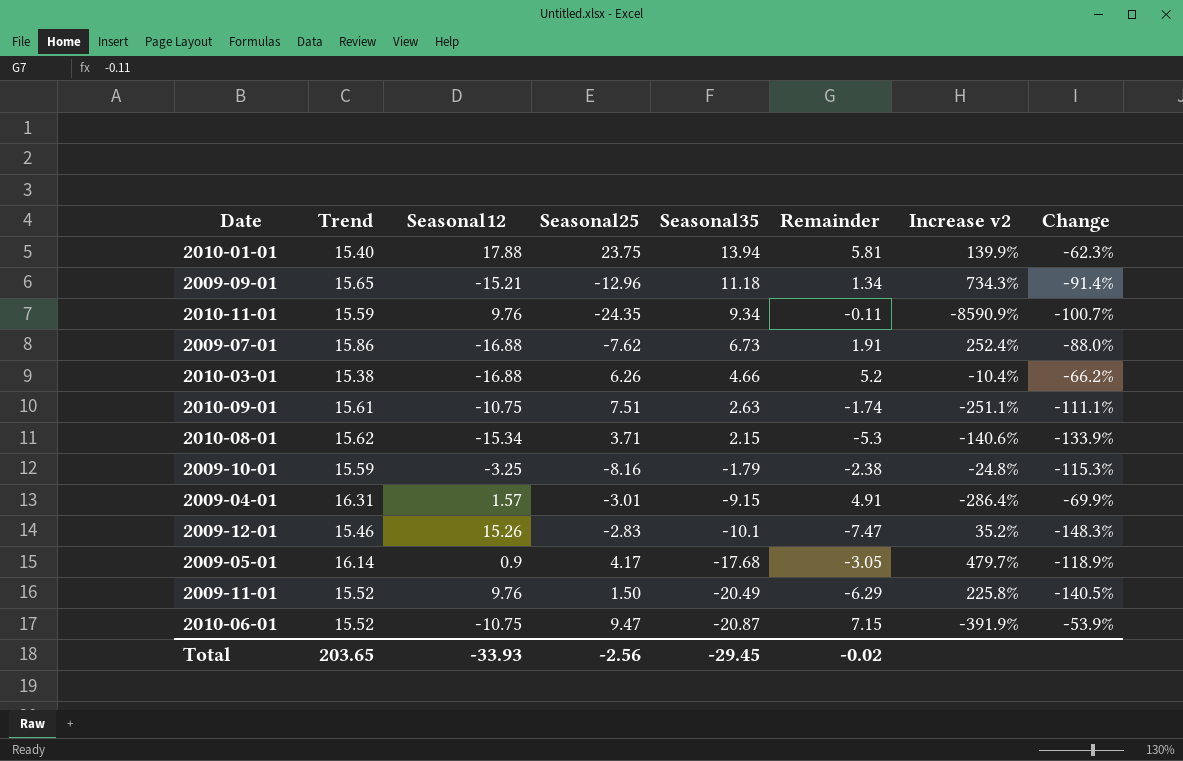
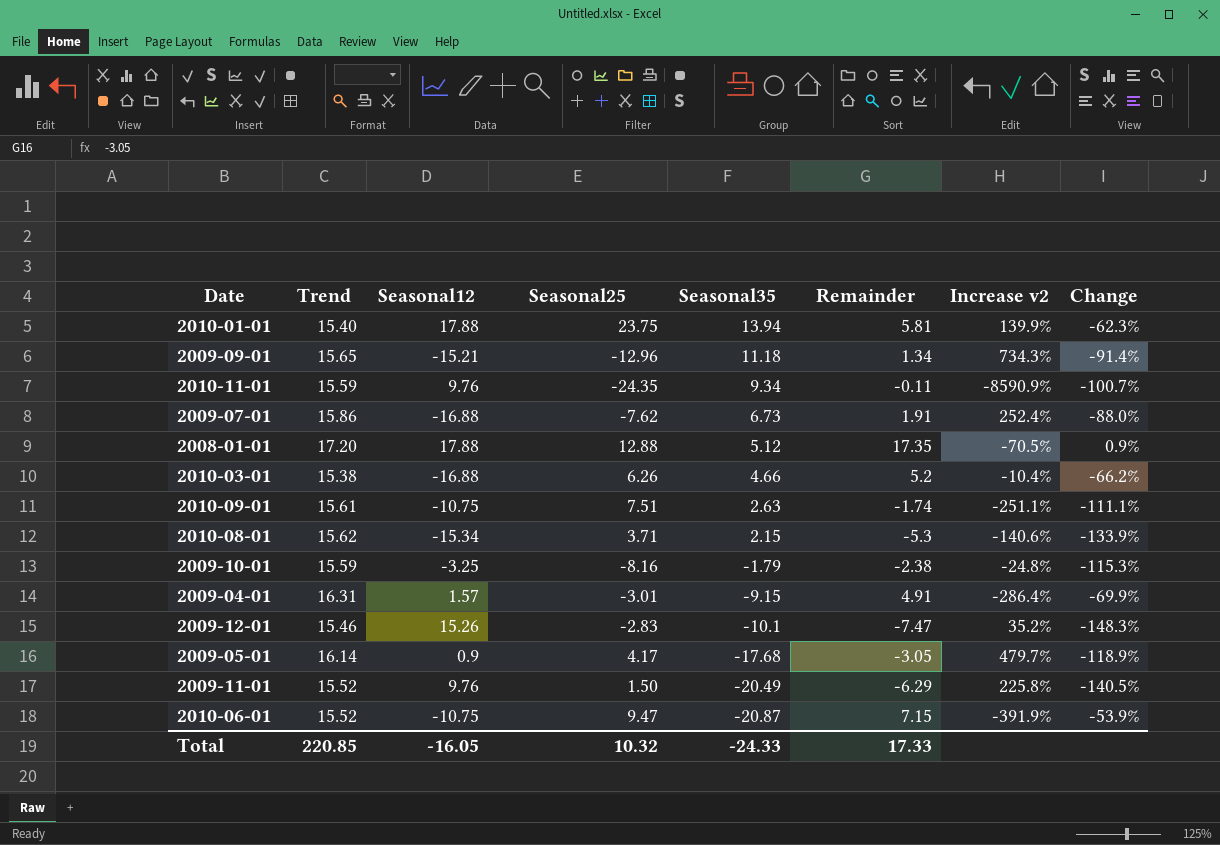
row 2008-01-01: none -> 17.20 | 17.88 | 12.88 | 5.12 | 17.35 | -70.5% | 0.9%
Total | Trend: 203.65 -> 220.85
Total | Seasonal12: -33.93 -> -16.05
Total | Seasonal25: -2.56 -> 10.32
Total | Seasonal35: -29.45 -> -24.33
Total | Remainder: -0.02 -> 17.33

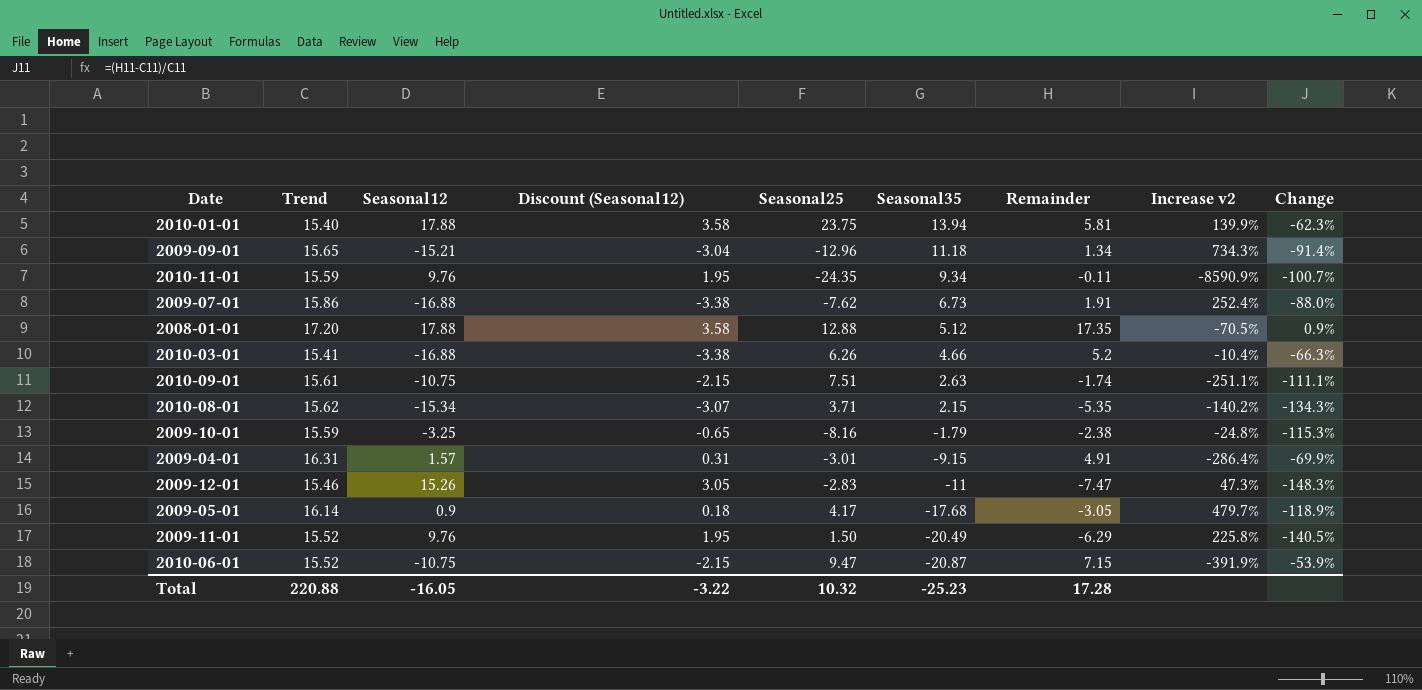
column Discount (Seasonal12) | formula: none -> [Seasonal12] * 0.2
2010-03-01 | Trend: 15.38 -> 15.41
2010-03-01 | Change: -66.2% -> -66.3%
2010-08-01 | Remainder: -5.3 -> -5.35
2010-08-01 | Increase v2: -140.6% -> -140.2%
2010-08-01 | Change: -133.9% -> -134.3%
2009-12-01 | Seasonal35: -10.1 -> -11
2009-12-01 | Increase v2: 35.2% -> 47.3%
Total | Trend: 220.85 -> 220.88
Total | Seasonal35: -24.33 -> -25.23
Total | Remainder: 17.33 -> 17.28

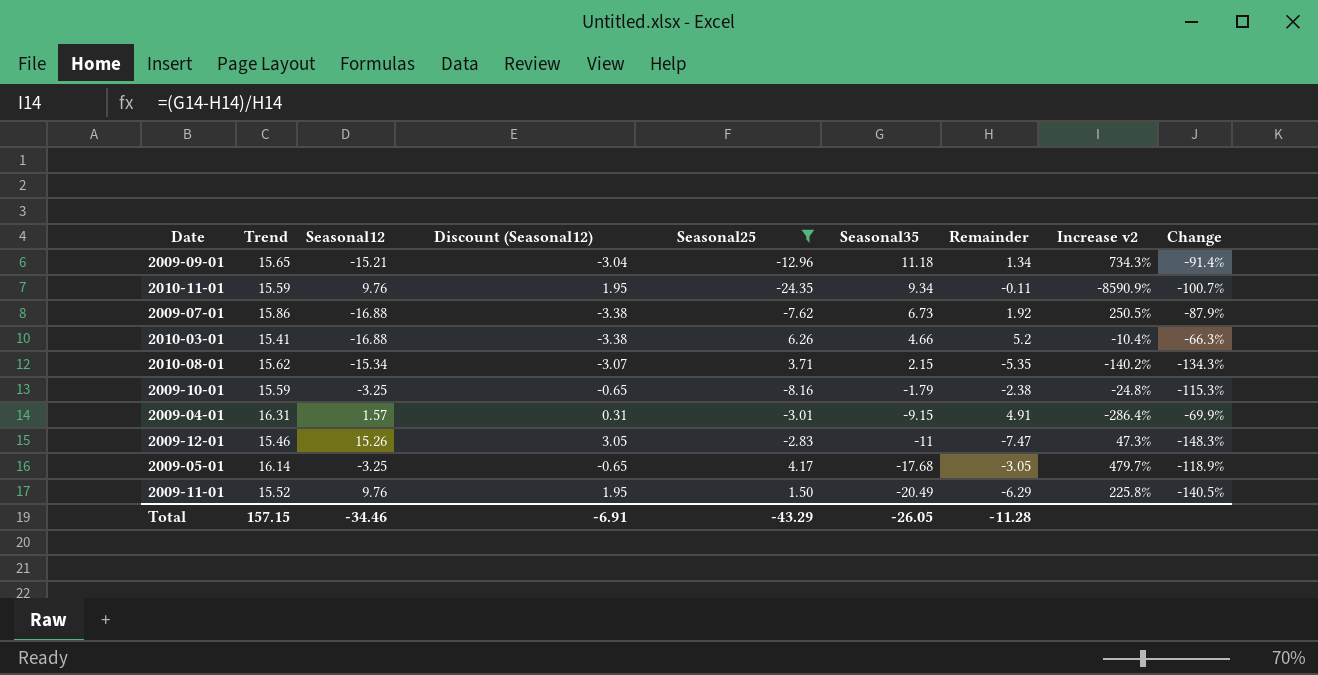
filter: none -> Seasonal25 <= 6.26
2009-07-01 | Remainder: 1.91 -> 1.92
2009-07-01 | Increase v2: 252.4% -> 250.5%
2009-07-01 | Change: -88.0% -> -87.9%
2009-05-01 | Seasonal12: 0.9 -> -3.25
2009-05-01 | Discount (Seasonal12): 0.18 -> -0.65
Total | Trend: 220.88 -> 157.15
Total | Seasonal12: -16.05 -> -34.46
Total | Discount (Seasonal12): -3.22 -> -6.91
Total | Seasonal25: 10.32 -> -43.29
Total | Seasonal35: -25.23 -> -26.05
Total | Remainder: 17.28 -> -11.28

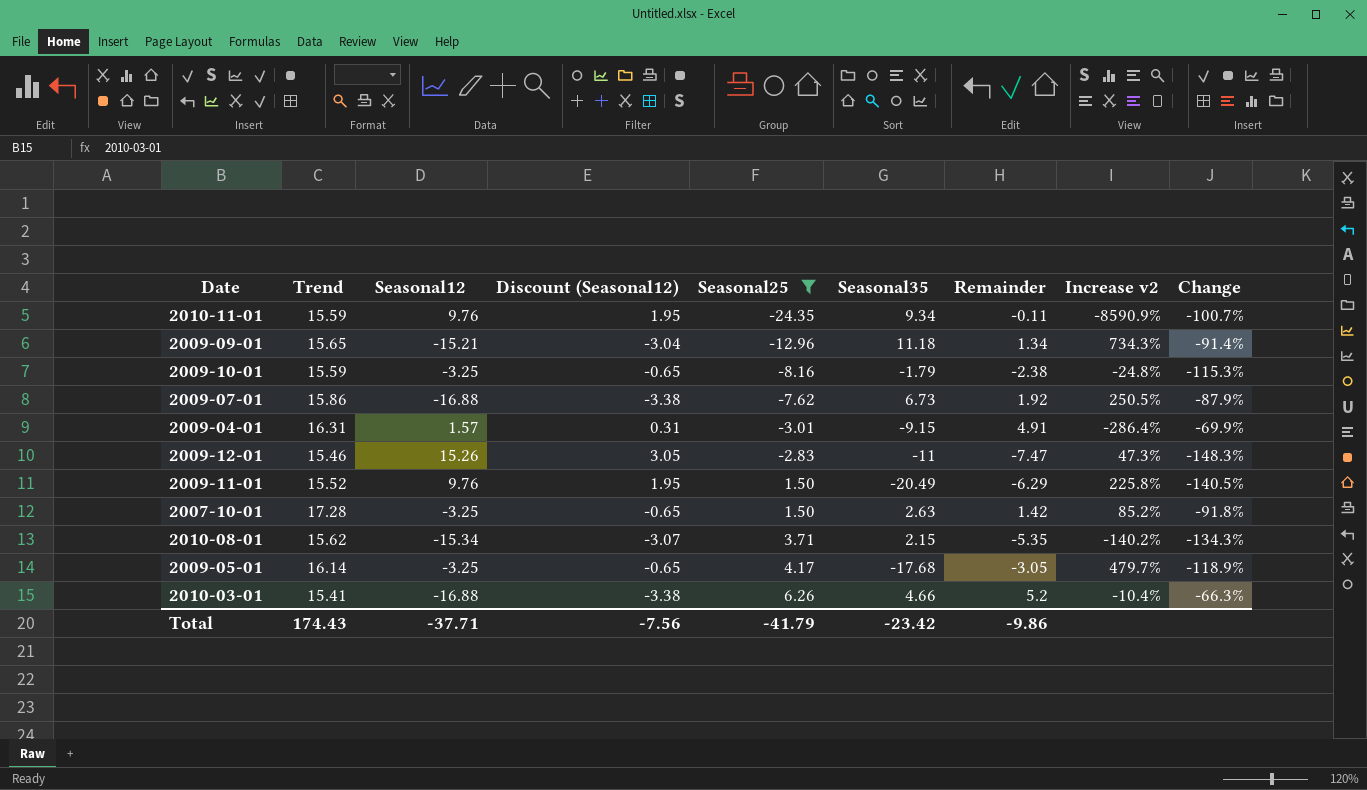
row order: Seasonal35 descending -> Seasonal25 ascending
row 2007-10-01: none -> 17.28 | -3.25 | -0.65 | 1.50 | 2.63 | 1.42 | 85.2% | -91.8%
Total | Trend: 157.15 -> 174.43
Total | Seasonal12: -34.46 -> -37.71
Total | Discount (Seasonal12): -6.91 -> -7.56
Total | Seasonal25: -43.29 -> -41.79
Total | Seasonal35: -26.05 -> -23.42
Total | Remainder: -11.28 -> -9.86

